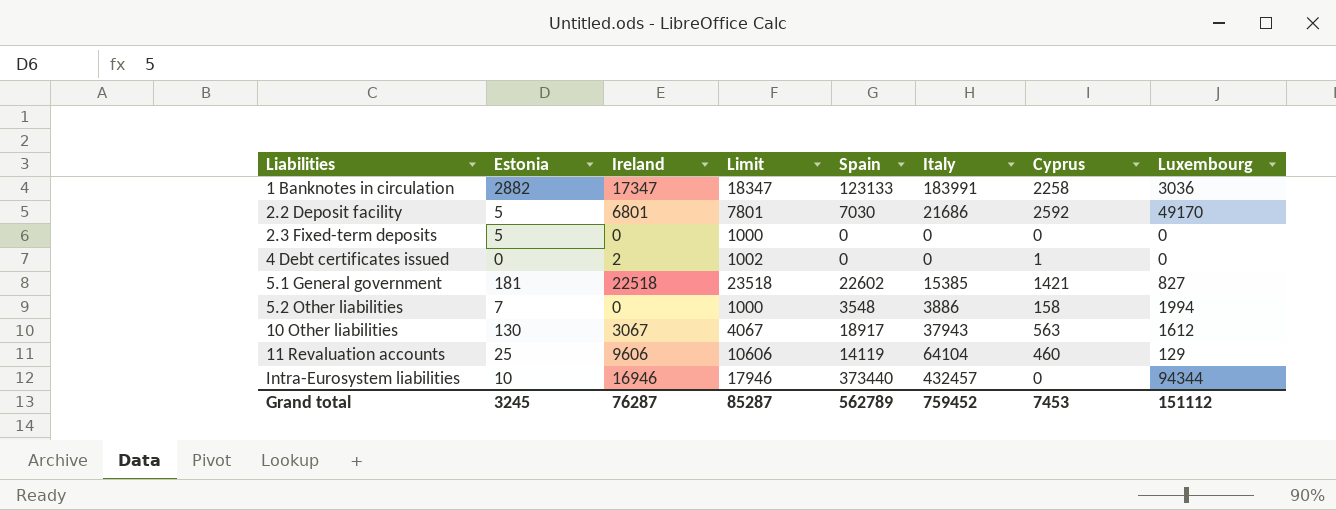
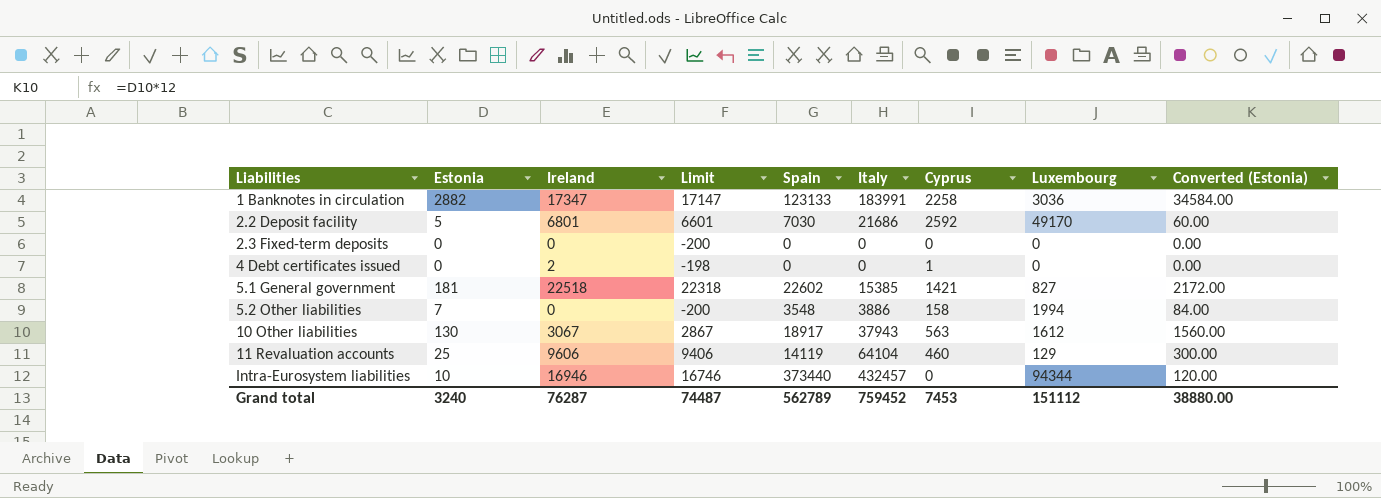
column Limit | formula: [Ireland] + 1000 -> [Ireland] - 200
column Converted (Estonia) | formula: none -> [Estonia] * 12
2.3 Fixed-term deposits | Estonia: 5 -> 0
Grand total | Estonia: 3245 -> 3240
Grand total | Limit: 85287 -> 74487

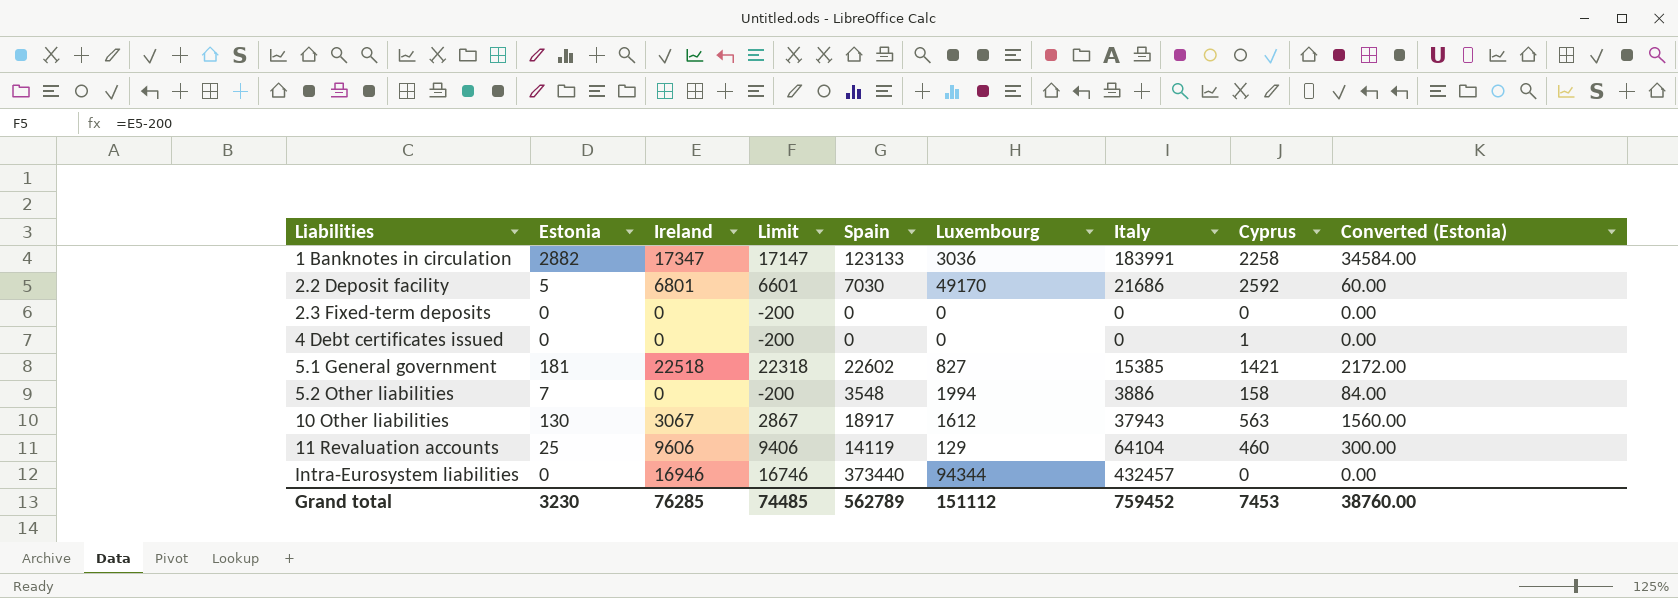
column Luxembourg | position: 8 -> 6
4 Debt certificates issued | Ireland: 2 -> 0
4 Debt certificates issued | Limit: -198 -> -200
Intra-Eurosystem liabilities | Estonia: 10 -> 0
Intra-Eurosystem liabilities | Converted (Estonia): 120.00 -> 0.00
Grand total | Estonia: 3240 -> 3230
Grand total | Ireland: 76287 -> 76285
Grand total | Limit: 74487 -> 74485
Grand total | Converted (Estonia): 38880.00 -> 38760.00

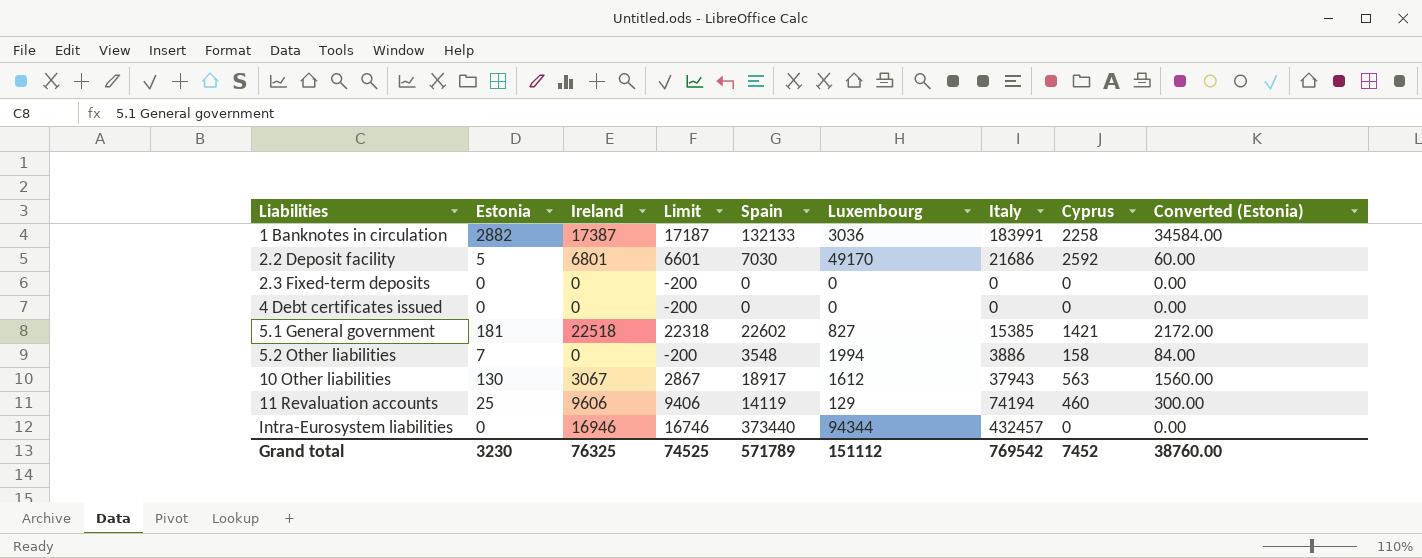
1 Banknotes in circulation | Ireland: 17347 -> 17387
1 Banknotes in circulation | Limit: 17147 -> 17187
1 Banknotes in circulation | Spain: 123133 -> 132133
4 Debt certificates issued | Cyprus: 1 -> 0
11 Revaluation accounts | Italy: 64104 -> 74194
Grand total | Ireland: 76285 -> 76325
Grand total | Limit: 74485 -> 74525
Grand total | Spain: 562789 -> 571789
Grand total | Italy: 759452 -> 769542
Grand total | Cyprus: 7453 -> 7452

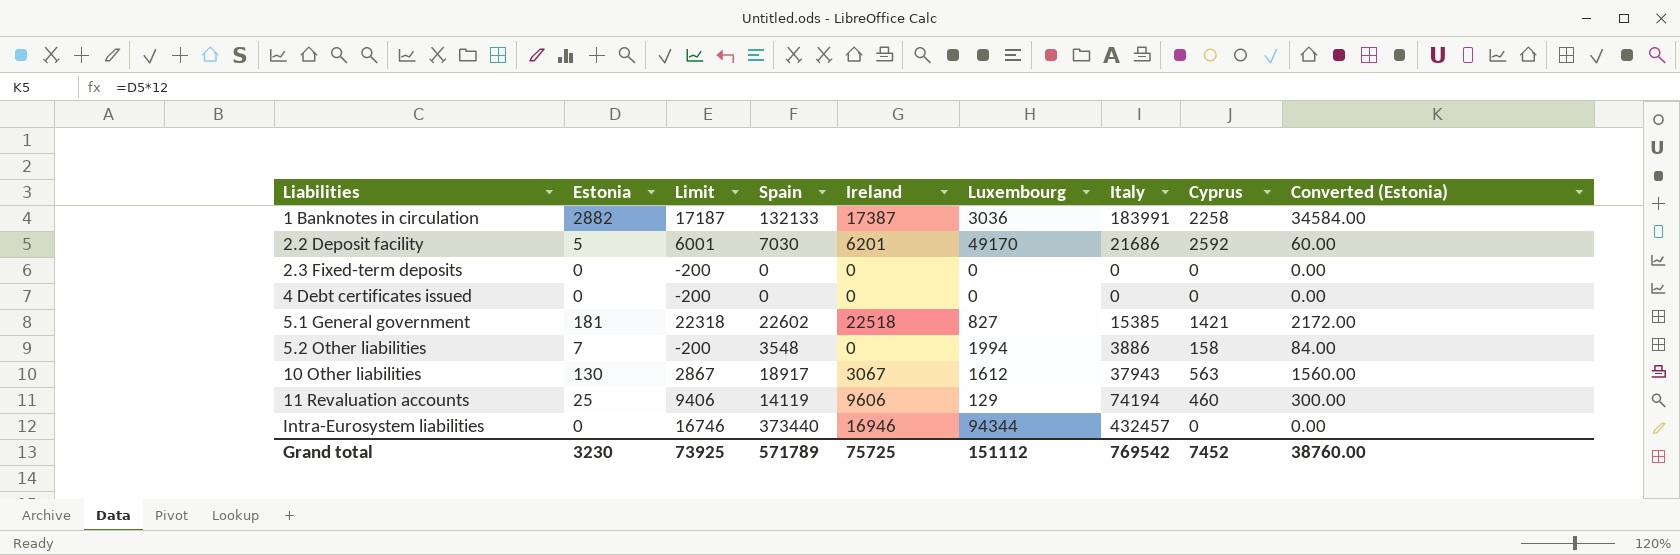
column Ireland | position: 3 -> 5
2.2 Deposit facility | Limit: 6601 -> 6001
2.2 Deposit facility | Ireland: 6801 -> 6201
Grand total | Limit: 74525 -> 73925
Grand total | Ireland: 76325 -> 75725

